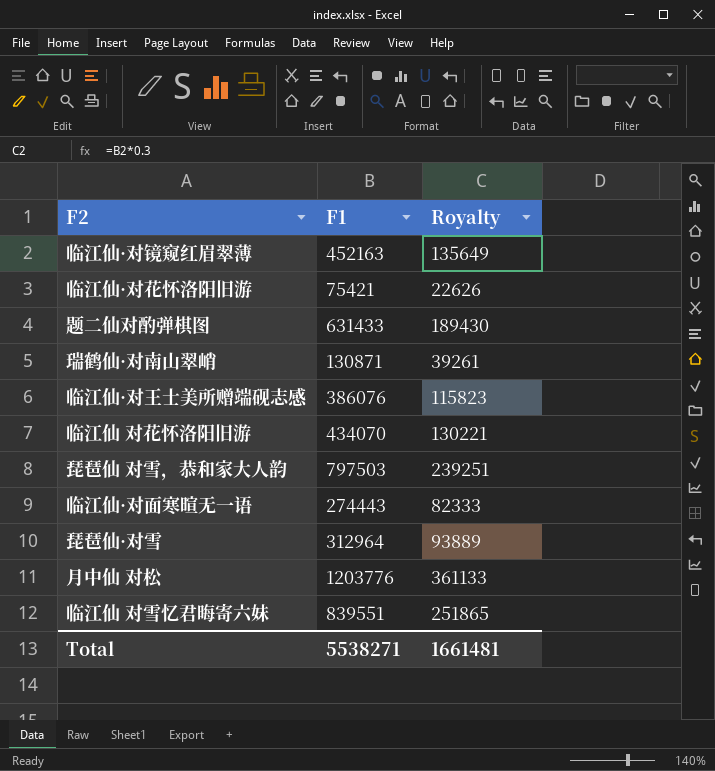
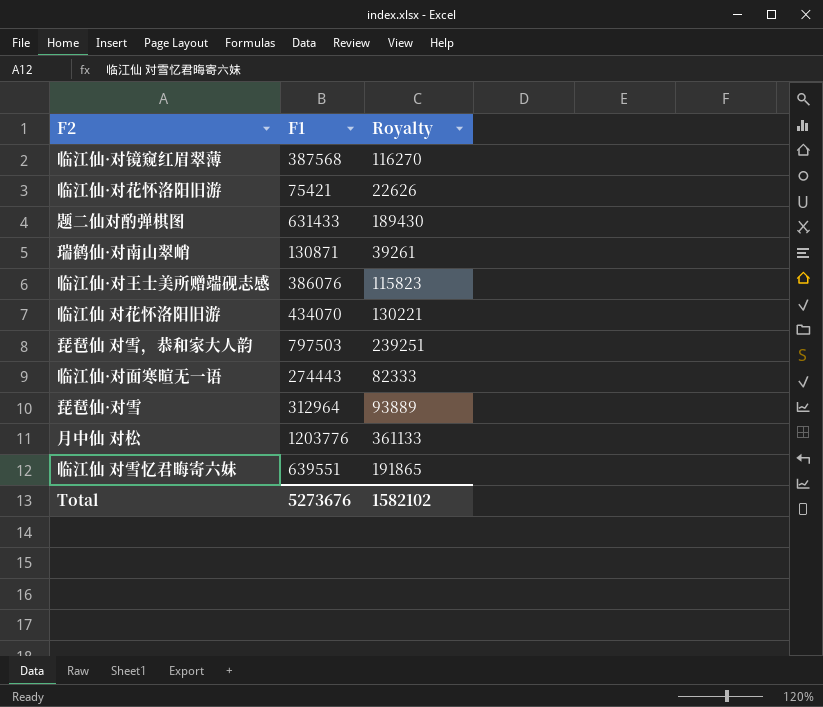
临江仙·对镜窥红眉翠薄 | F1: 452163 -> 387568
临江仙·对镜窥红眉翠薄 | Royalty: 135649 -> 116270
临江仙 对雪忆君晦寄六妹 | F1: 839551 -> 639551
临江仙 对雪忆君晦寄六妹 | Royalty: 251865 -> 191865
Total | F1: 5538271 -> 5273676
Total | Royalty: 1661481 -> 1582102

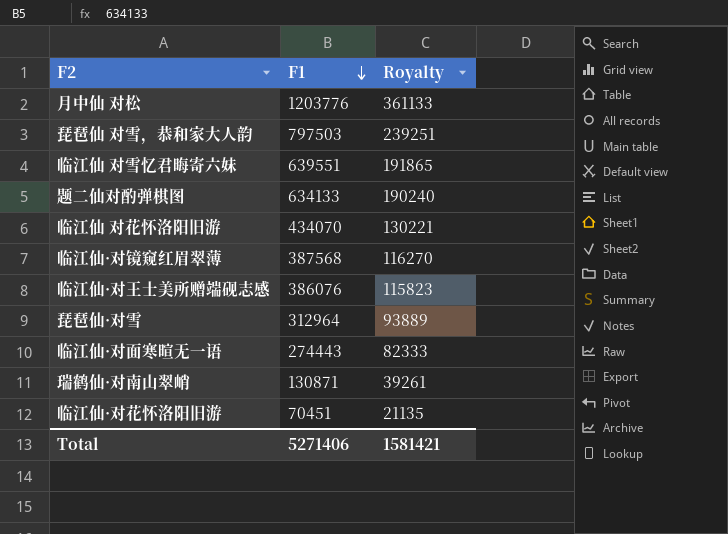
row order: none -> F1 descending
题二仙对酌弹棋图 | F1: 631433 -> 634133
题二仙对酌弹棋图 | Royalty: 189430 -> 190240
临江仙·对花怀洛阳旧游 | F1: 75421 -> 70451
临江仙·对花怀洛阳旧游 | Royalty: 22626 -> 21135
Total | F1: 5273676 -> 5271406
Total | Royalty: 1582102 -> 1581421

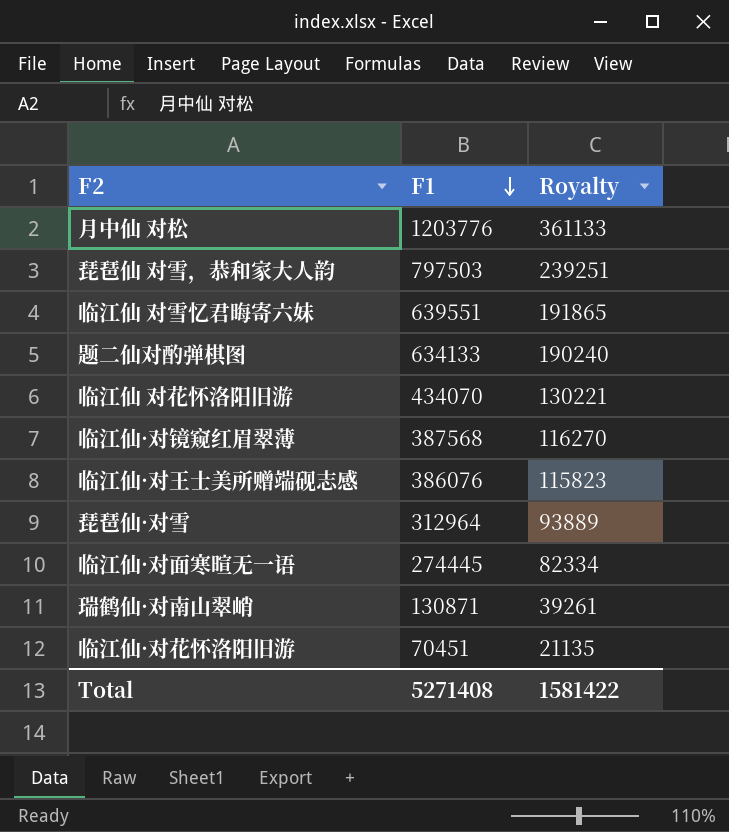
临江仙·对面寒暄无一语 | F1: 274443 -> 274445
临江仙·对面寒暄无一语 | Royalty: 82333 -> 82334
Total | F1: 5271406 -> 5271408
Total | Royalty: 1581421 -> 1581422

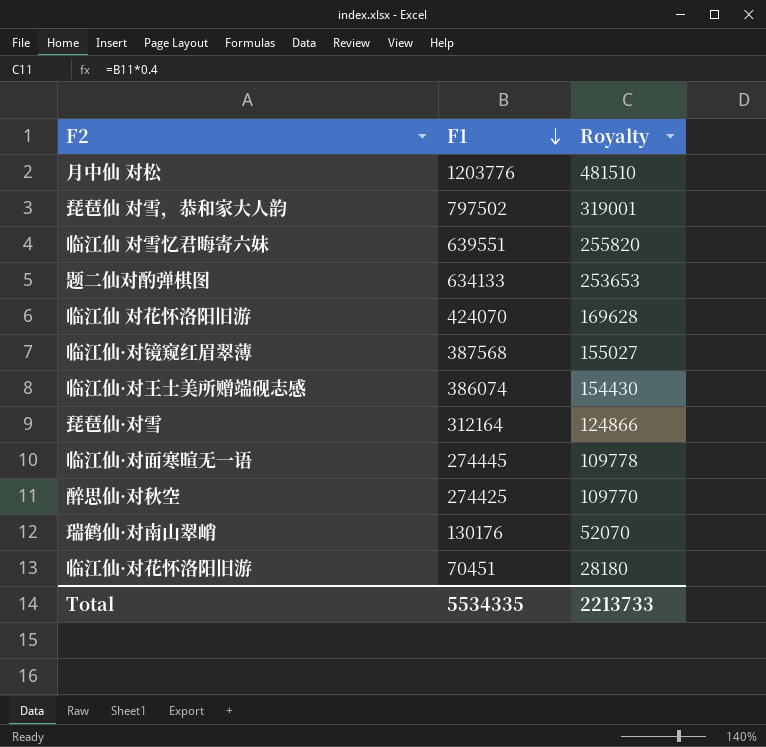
column Royalty | formula: [F1] * 0.3 -> [F1] * 0.4
琵琶仙 对雪，恭和家大人韵 | F1: 797503 -> 797502
临江仙 对花怀洛阳旧游 | F1: 434070 -> 424070
临江仙·对王士美所赠端砚志感 | F1: 386076 -> 386074
琵琶仙·对雪 | F1: 312964 -> 312164
row 醉思仙·对秋空: none -> 274425 | 109770
瑞鹤仙·对南山翠峭 | F1: 130871 -> 130176
Total | F1: 5271408 -> 5534335
Total | Royalty: 1581422 -> 2213733

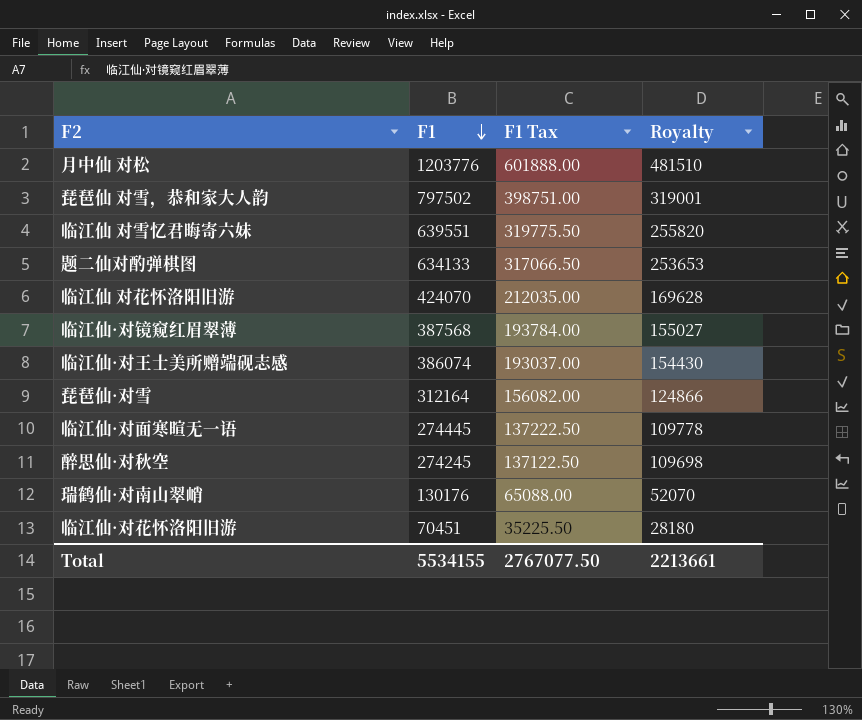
column F1 Tax | formula: none -> [F1] * 0.5
醉思仙·对秋空 | F1: 274425 -> 274245
醉思仙·对秋空 | Royalty: 109770 -> 109698
Total | F1: 5534335 -> 5534155
Total | Royalty: 2213733 -> 2213661

